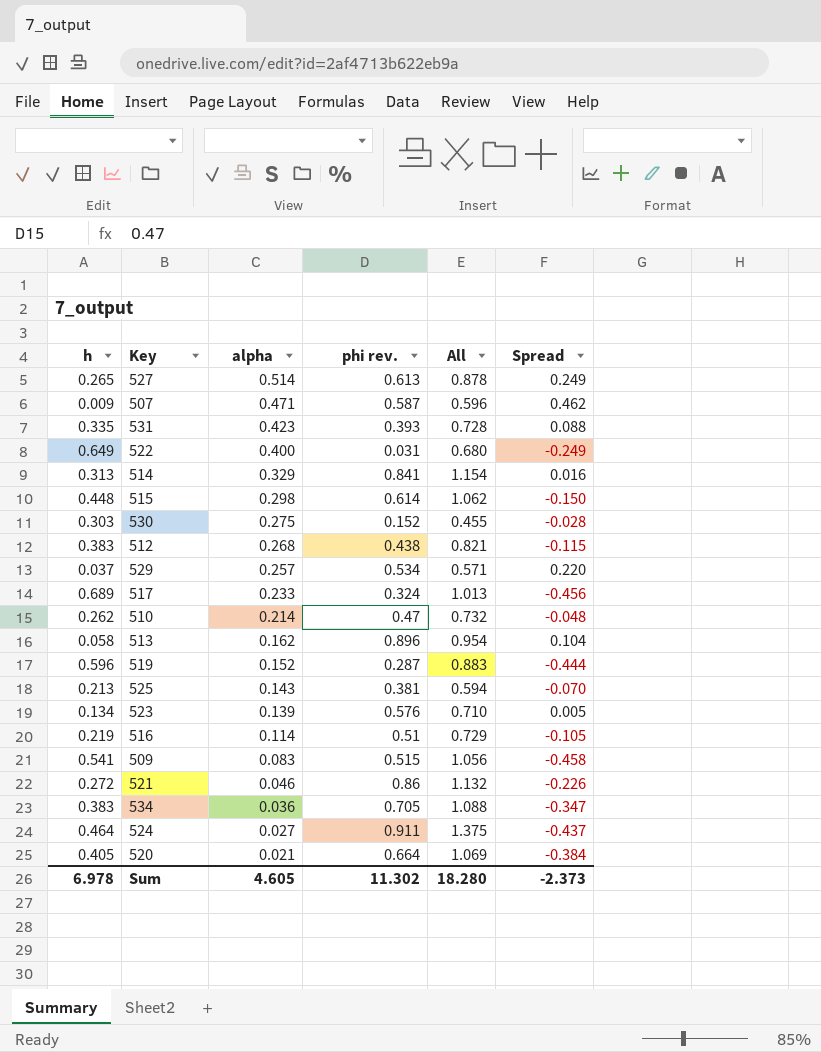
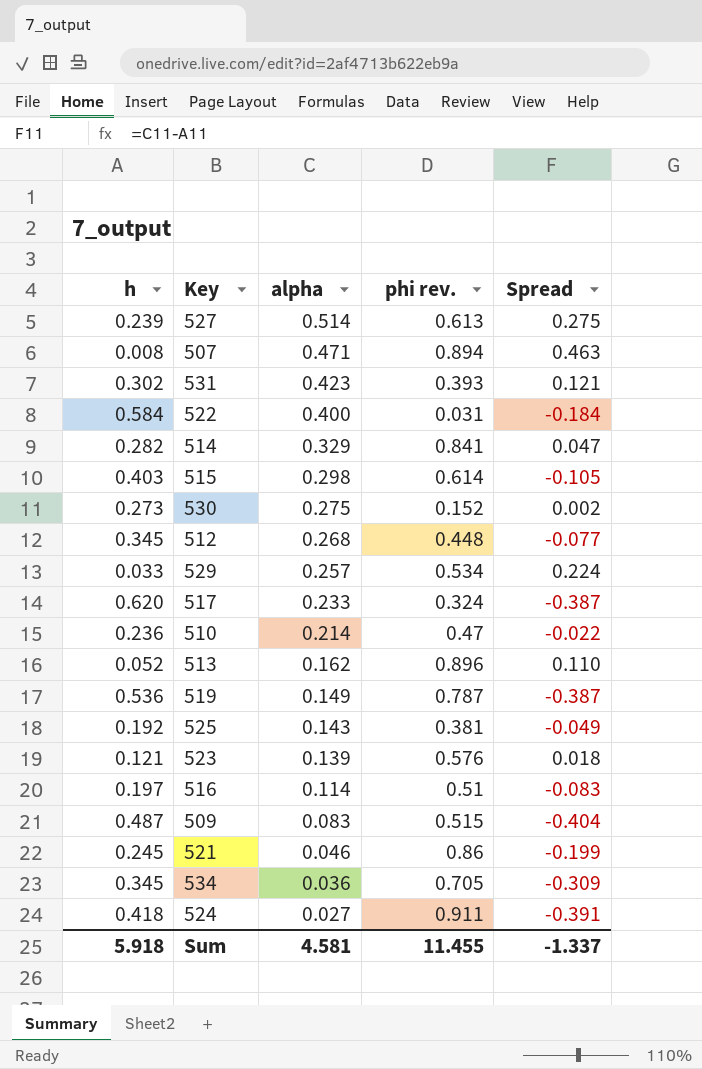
column All | formula: [h] + [phi rev.] -> none
row 520: 0.405 | 0.021 | 0.664 | 1.069 | -0.384 -> none
527 | h: 0.265 -> 0.239
527 | Spread: 0.249 -> 0.275
507 | h: 0.009 -> 0.008
507 | phi rev.: 0.587 -> 0.894
507 | Spread: 0.462 -> 0.463
531 | h: 0.335 -> 0.302
531 | Spread: 0.088 -> 0.121
522 | h: 0.649 -> 0.584
522 | Spread: -0.249 -> -0.184
514 | h: 0.313 -> 0.282
514 | Spread: 0.016 -> 0.047
515 | h: 0.448 -> 0.403
515 | Spread: -0.150 -> -0.105
530 | h: 0.303 -> 0.273
530 | Spread: -0.028 -> 0.002
512 | h: 0.383 -> 0.345
512 | phi rev.: 0.438 -> 0.448
512 | Spread: -0.115 -> -0.077
529 | h: 0.037 -> 0.033
529 | Spread: 0.220 -> 0.224
517 | h: 0.689 -> 0.620
517 | Spread: -0.456 -> -0.387
510 | h: 0.262 -> 0.236
510 | Spread: -0.048 -> -0.022
513 | h: 0.058 -> 0.052
513 | Spread: 0.104 -> 0.110
519 | h: 0.596 -> 0.536
519 | alpha: 0.152 -> 0.149
519 | phi rev.: 0.287 -> 0.787
519 | Spread: -0.444 -> -0.387
525 | h: 0.213 -> 0.192
525 | Spread: -0.070 -> -0.049
523 | h: 0.134 -> 0.121
523 | Spread: 0.005 -> 0.018
516 | h: 0.219 -> 0.197
516 | Spread: -0.105 -> -0.083
509 | h: 0.541 -> 0.487
509 | Spread: -0.458 -> -0.404
521 | h: 0.272 -> 0.245
521 | Spread: -0.226 -> -0.199
534 | h: 0.383 -> 0.345
534 | Spread: -0.347 -> -0.309
524 | h: 0.464 -> 0.418
524 | Spread: -0.437 -> -0.391
Sum | h: 6.978 -> 5.918
Sum | alpha: 4.605 -> 4.581
Sum | phi rev.: 11.302 -> 11.455
Sum | Spread: -2.373 -> -1.337

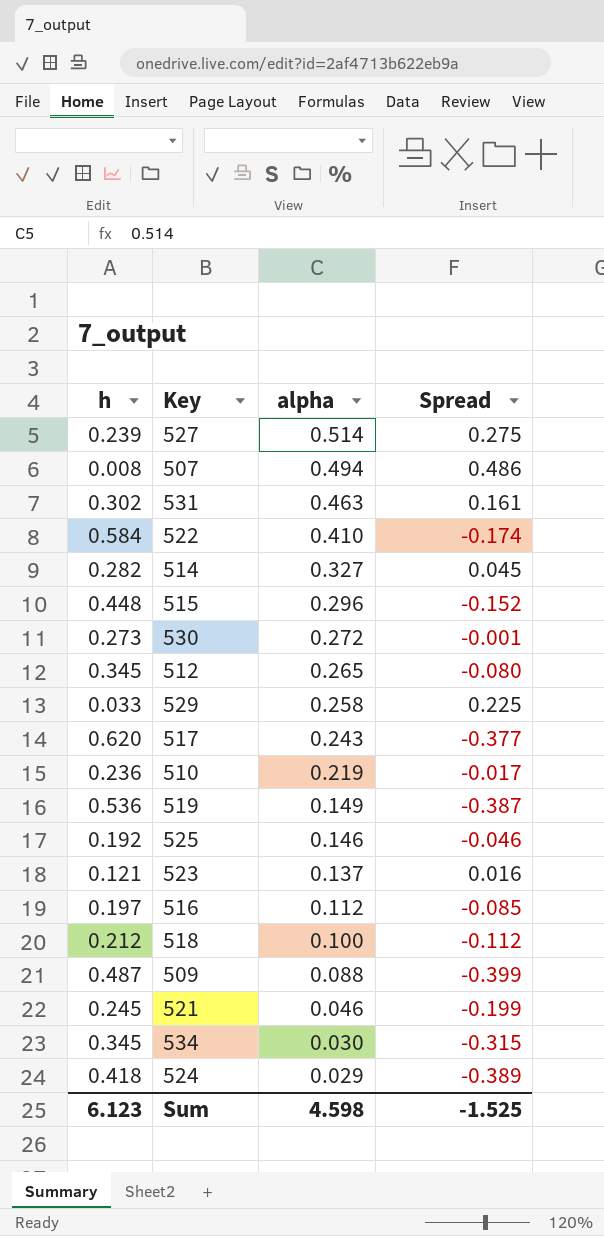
column phi rev. | position: 4 -> none
row 513: 0.052 | 0.162 | 0.896 | 0.110 -> none
507 | alpha: 0.471 -> 0.494
507 | Spread: 0.463 -> 0.486
531 | alpha: 0.423 -> 0.463
531 | Spread: 0.121 -> 0.161
522 | alpha: 0.400 -> 0.410
522 | Spread: -0.184 -> -0.174
514 | alpha: 0.329 -> 0.327
514 | Spread: 0.047 -> 0.045
515 | h: 0.403 -> 0.448
515 | alpha: 0.298 -> 0.296
515 | Spread: -0.105 -> -0.152
530 | alpha: 0.275 -> 0.272
530 | Spread: 0.002 -> -0.001
512 | alpha: 0.268 -> 0.265
512 | Spread: -0.077 -> -0.080
529 | alpha: 0.257 -> 0.258
529 | Spread: 0.224 -> 0.225
517 | alpha: 0.233 -> 0.243
517 | Spread: -0.387 -> -0.377
510 | alpha: 0.214 -> 0.219
510 | Spread: -0.022 -> -0.017
525 | alpha: 0.143 -> 0.146
525 | Spread: -0.049 -> -0.046
523 | alpha: 0.139 -> 0.137
523 | Spread: 0.018 -> 0.016
516 | alpha: 0.114 -> 0.112
516 | Spread: -0.083 -> -0.085
row 518: none -> 0.212 | 0.100 | -0.112
509 | alpha: 0.083 -> 0.088
509 | Spread: -0.404 -> -0.399
534 | alpha: 0.036 -> 0.030
534 | Spread: -0.309 -> -0.315
524 | alpha: 0.027 -> 0.029
524 | Spread: -0.391 -> -0.389
Sum | h: 5.918 -> 6.123
Sum | alpha: 4.581 -> 4.598
Sum | Spread: -1.337 -> -1.525

